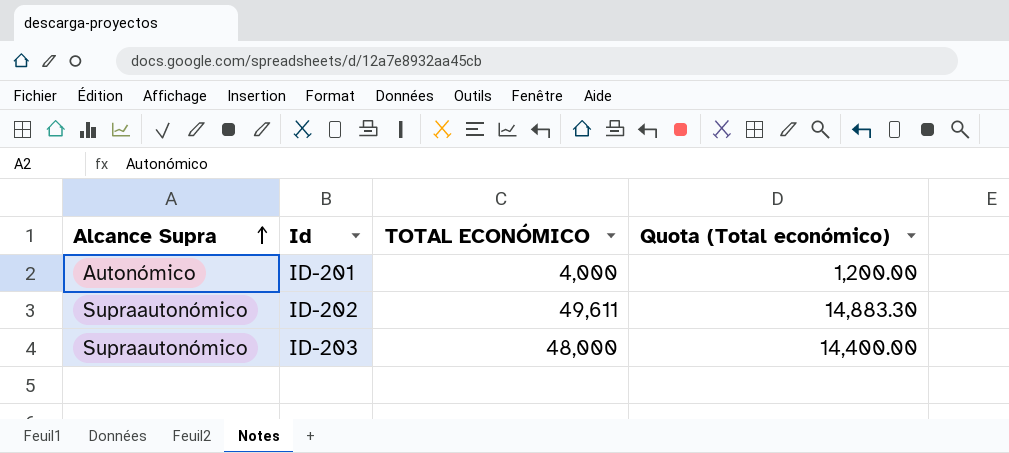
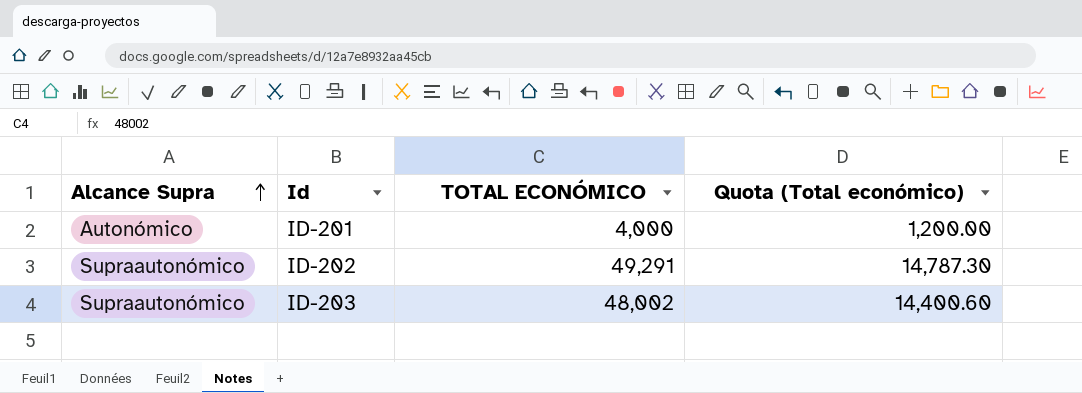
ID-202 | TOTAL ECONÓMICO: 49,611 -> 49,291
ID-202 | Quota (Total económico): 14,883.30 -> 14,787.30
ID-203 | TOTAL ECONÓMICO: 48,000 -> 48,002
ID-203 | Quota (Total económico): 14,400.00 -> 14,400.60

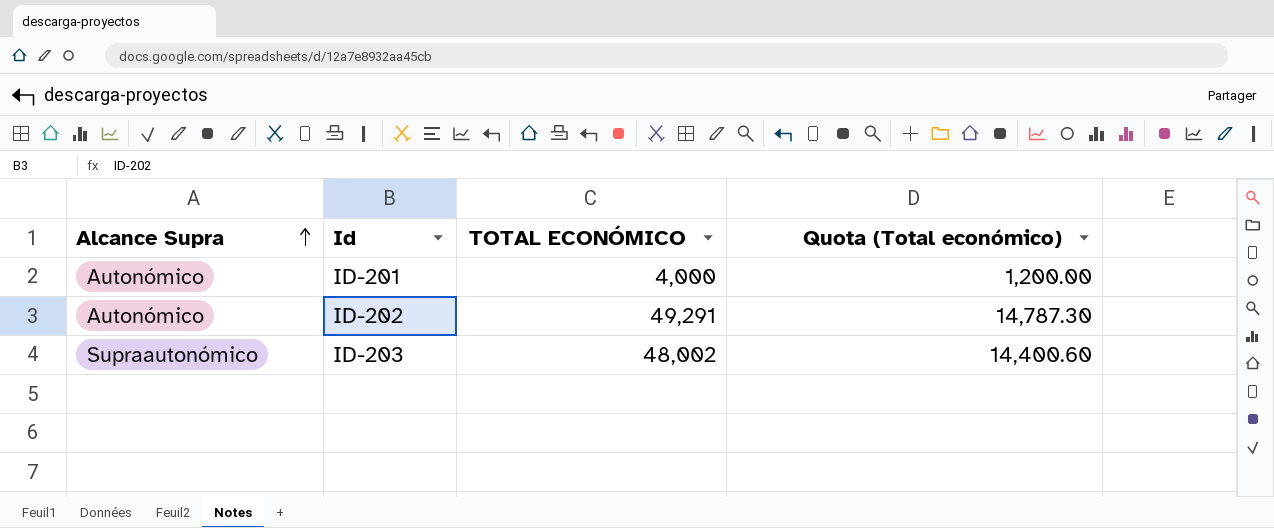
ID-202 | Alcance Supra: Supraautonómico -> Autonómico

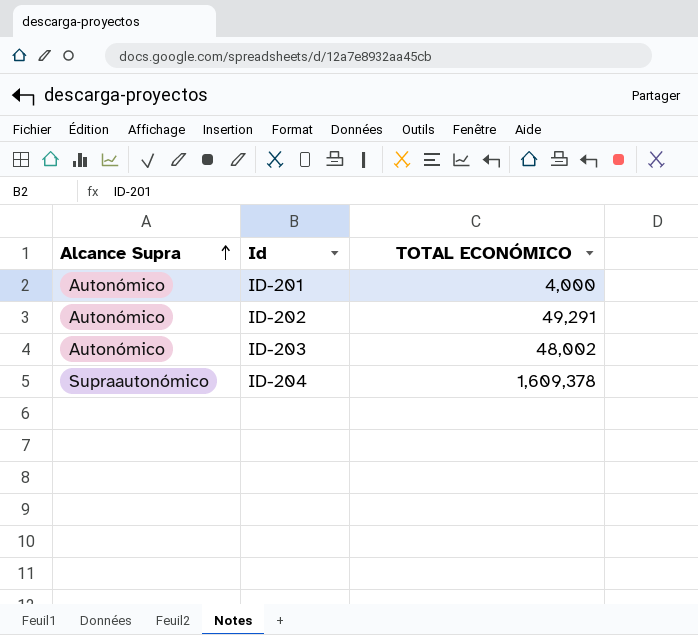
column Quota (Total económico) | formula: [TOTAL ECONÓMICO] * 0.3 -> none
ID-203 | Alcance Supra: Supraautonómico -> Autonómico
row ID-204: none -> Supraautonómico | 1,609,378

